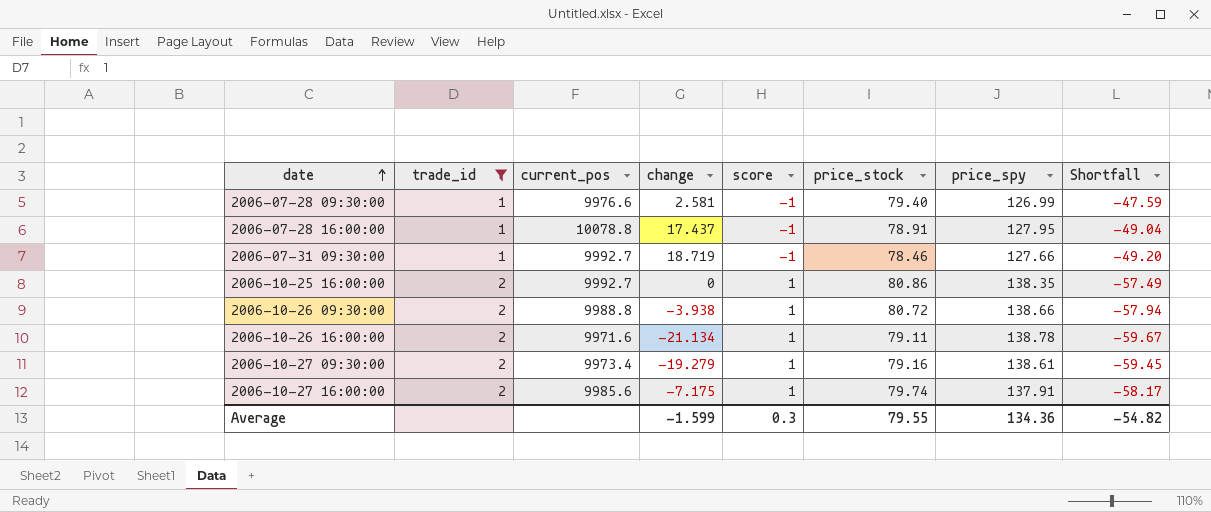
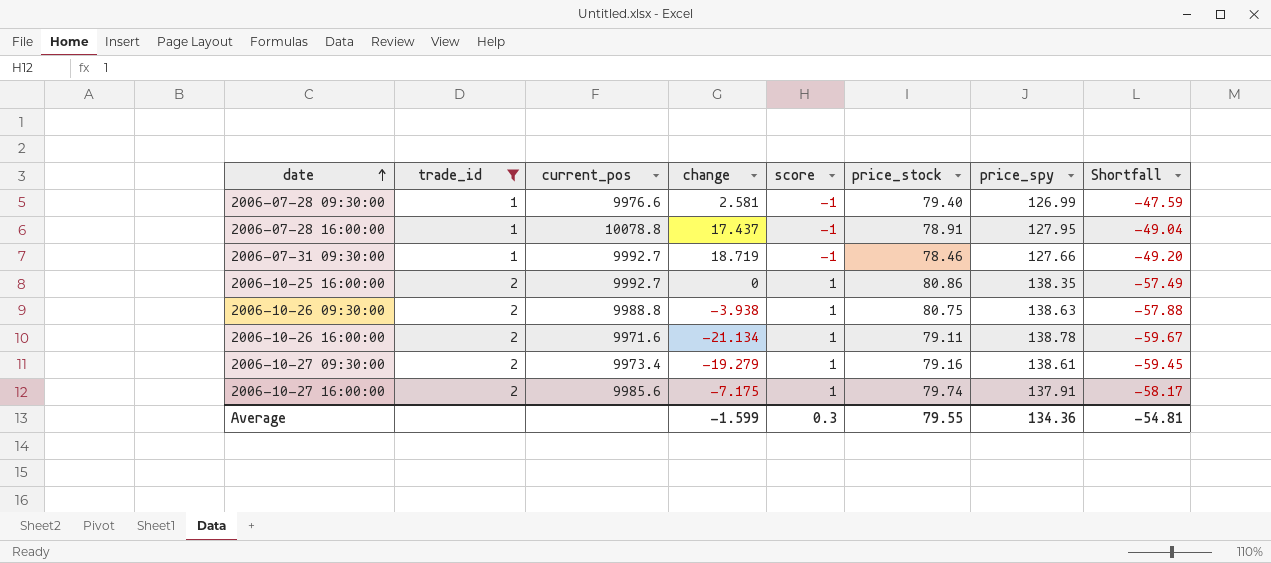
2006-10-26 09:30:00 | price_stock: 80.72 -> 80.75
2006-10-26 09:30:00 | price_spy: 138.66 -> 138.63
2006-10-26 09:30:00 | Shortfall: -57.94 -> -57.88
Average | Shortfall: -54.82 -> -54.81

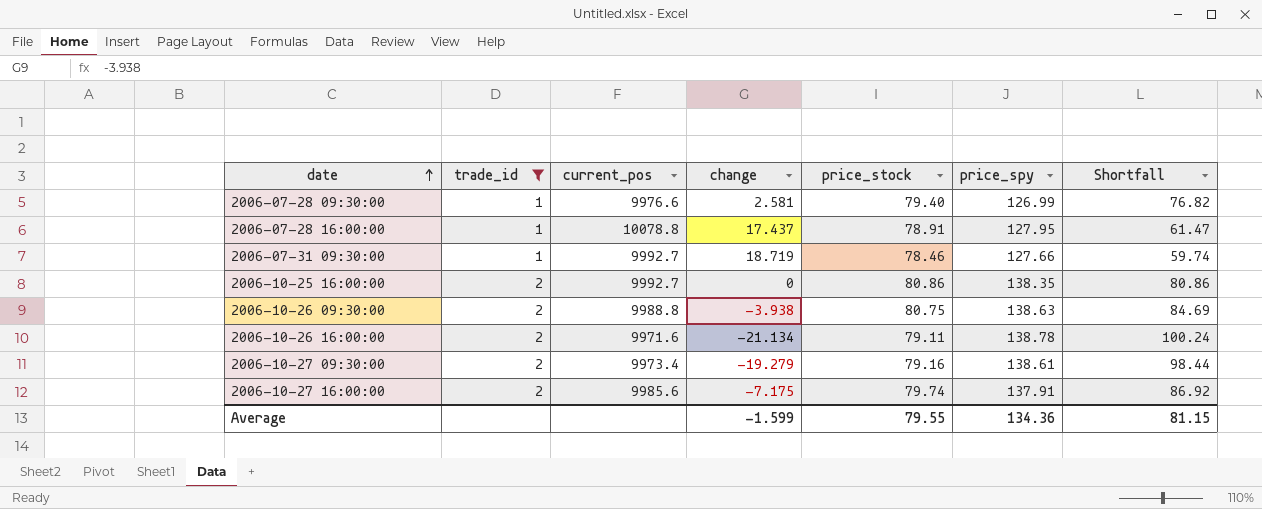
column score | position: 5 -> none
column Shortfall | formula: [price_stock] - [price_spy] -> [price_stock] - [change]
Average | Shortfall: -54.81 -> 81.15

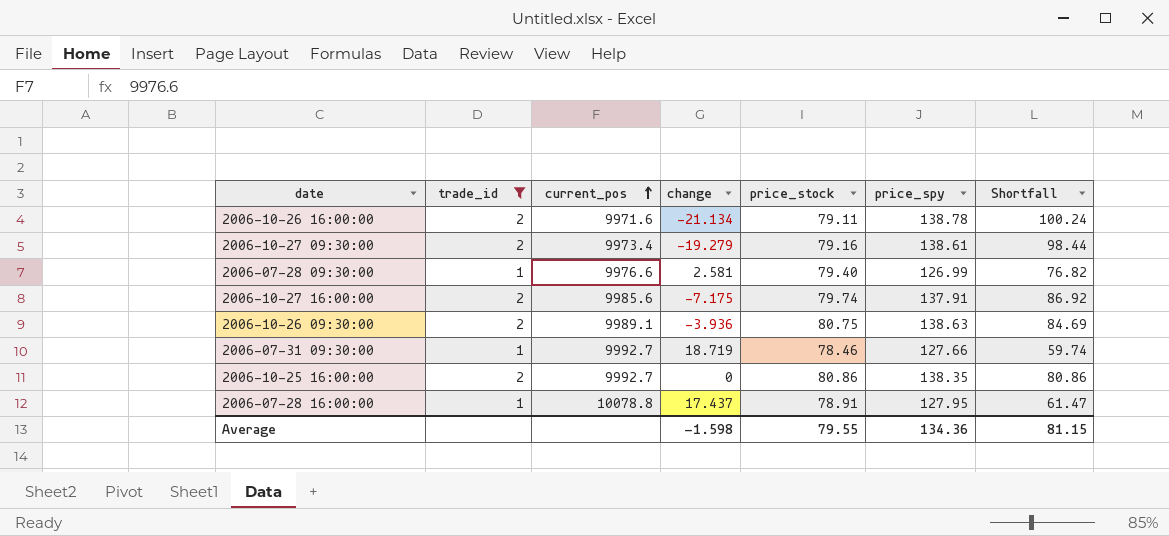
row order: date ascending -> current_pos ascending
2006-10-26 09:30:00 | current_pos: 9988.8 -> 9989.1
2006-10-26 09:30:00 | change: -3.938 -> -3.936
Average | change: -1.599 -> -1.598

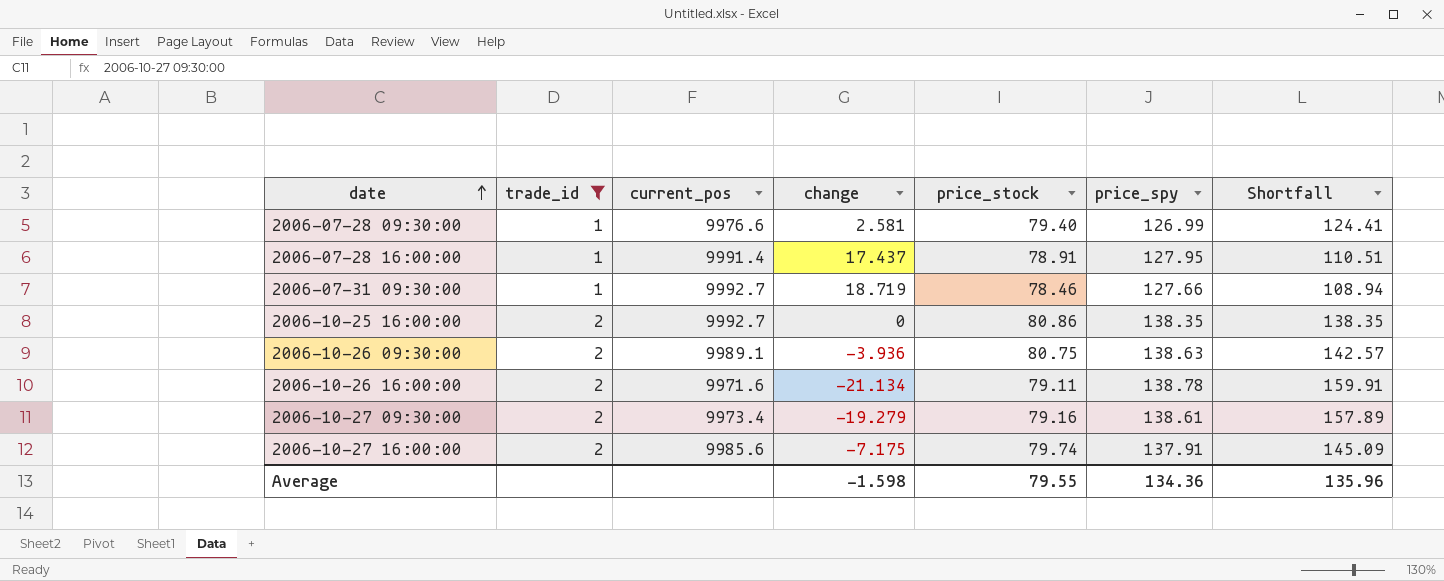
row order: current_pos ascending -> date ascending
column Shortfall | formula: [price_stock] - [change] -> [price_spy] - [change]
2006-07-28 16:00:00 | current_pos: 10078.8 -> 9991.4
Average | Shortfall: 81.15 -> 135.96

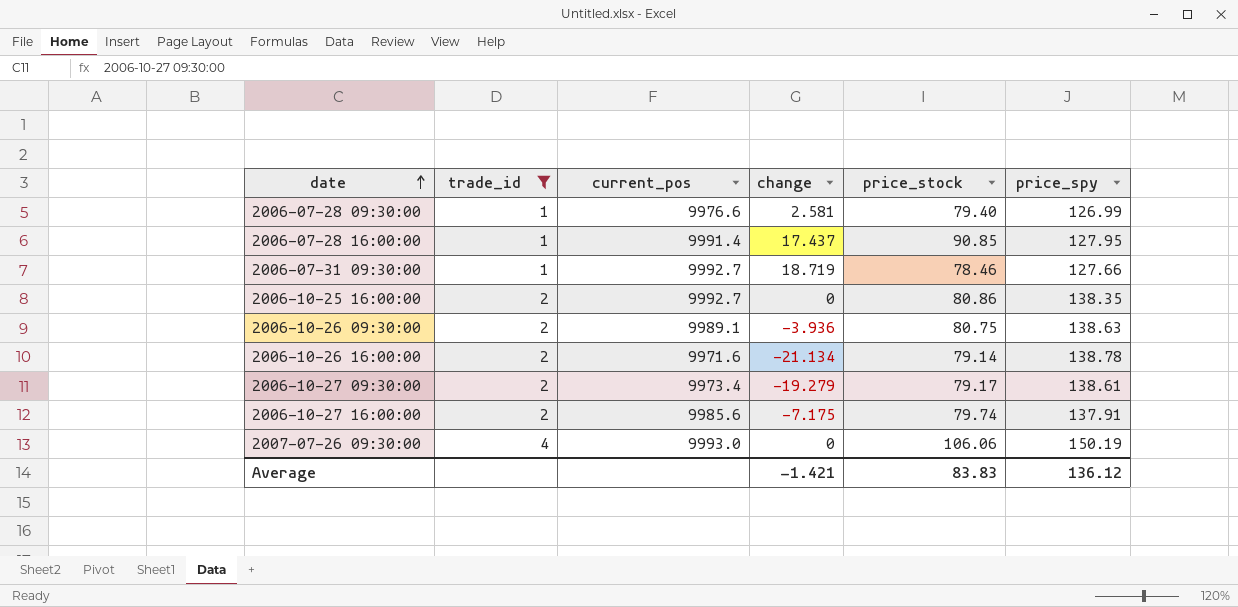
column Shortfall | formula: [price_spy] - [change] -> none
2006-07-28 16:00:00 | price_stock: 78.91 -> 90.85
2006-10-26 16:00:00 | price_stock: 79.11 -> 79.14
2006-10-27 09:30:00 | price_stock: 79.16 -> 79.17
row 2007-07-26 09:30:00: none -> 4 | 9993.0 | 0 | 106.06 | 150.19
Average | change: -1.598 -> -1.421
Average | price_stock: 79.55 -> 83.83
Average | price_spy: 134.36 -> 136.12

